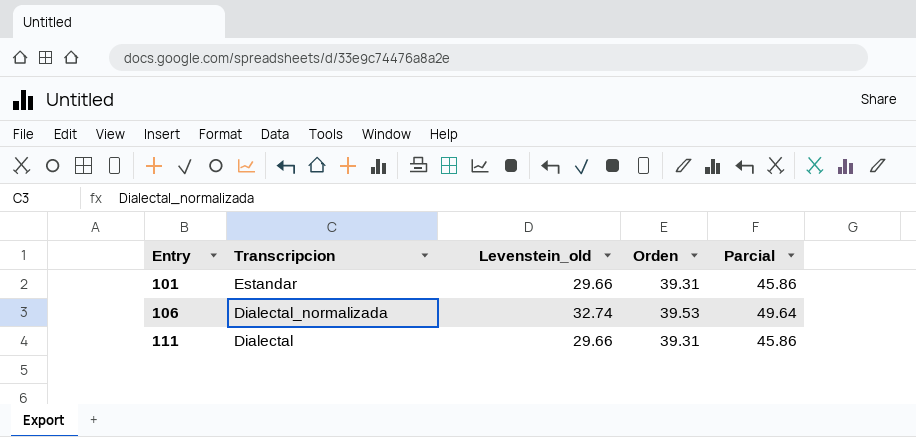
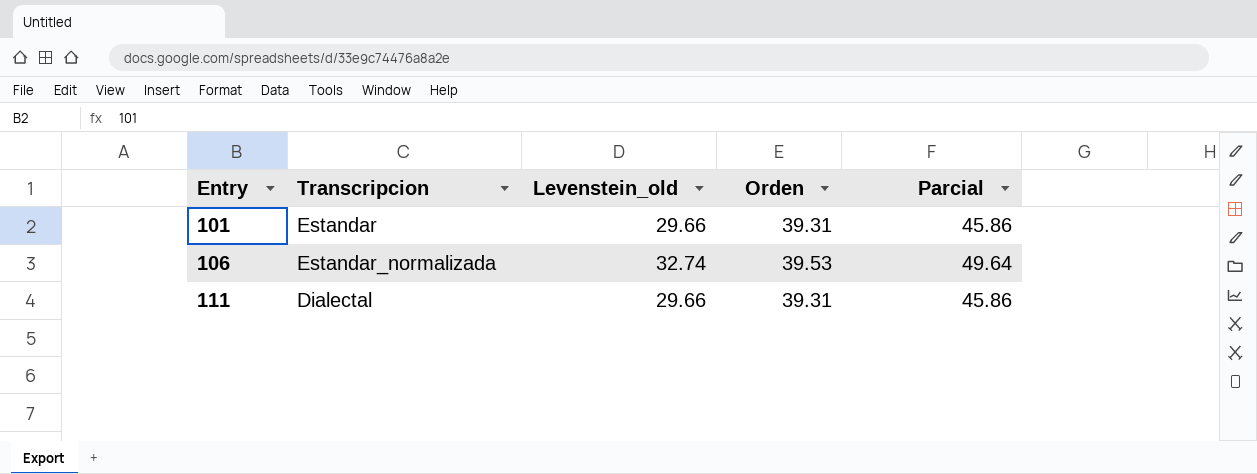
106 | Transcripcion: Dialectal_normalizada -> Estandar_normalizada

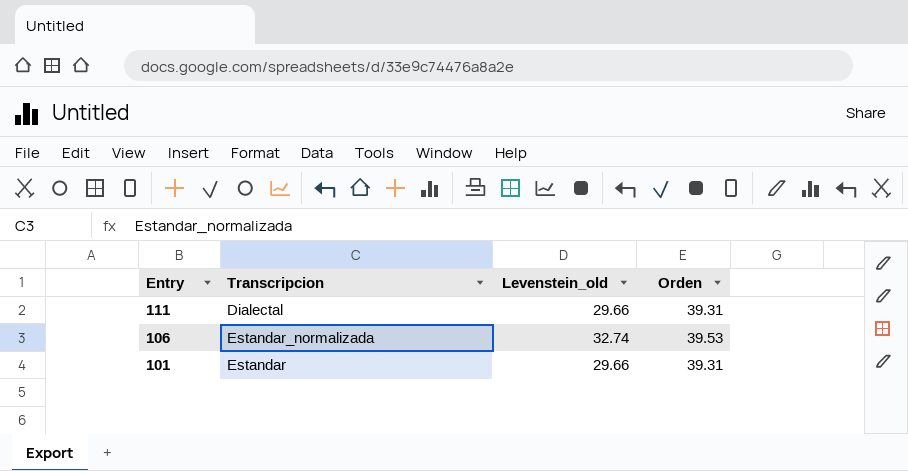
row order: Entry ascending -> Entry descending
column Parcial | position: 5 -> none

